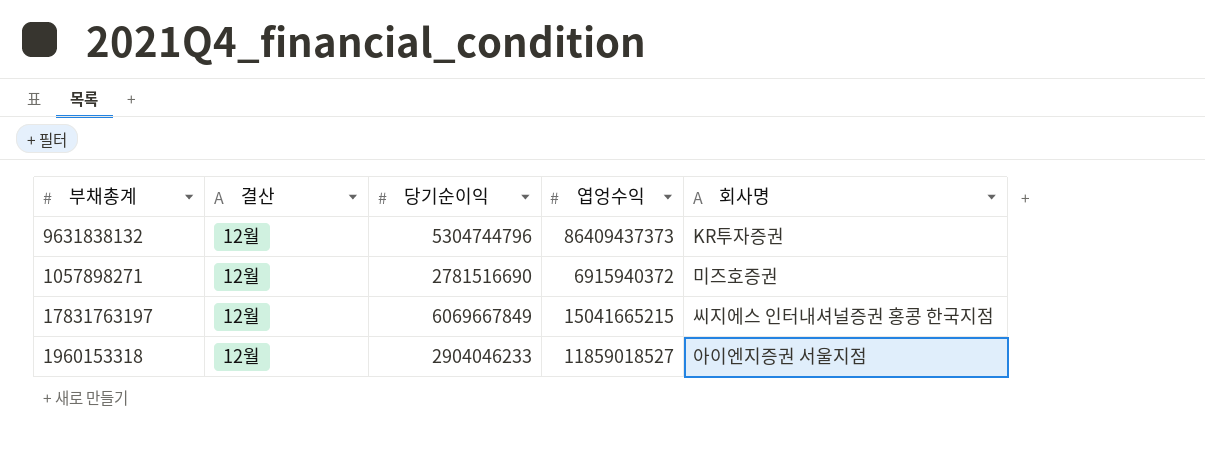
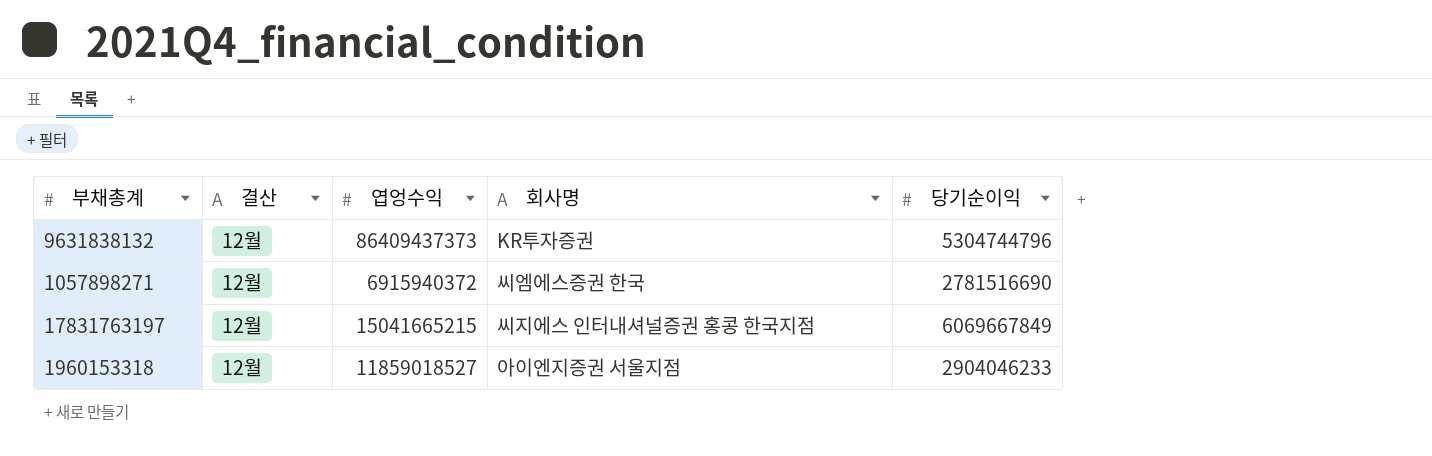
column 당기순이익 | position: 3 -> 5
1057898271 | 회사명: 미즈호증권 -> 씨엠에스증권 한국

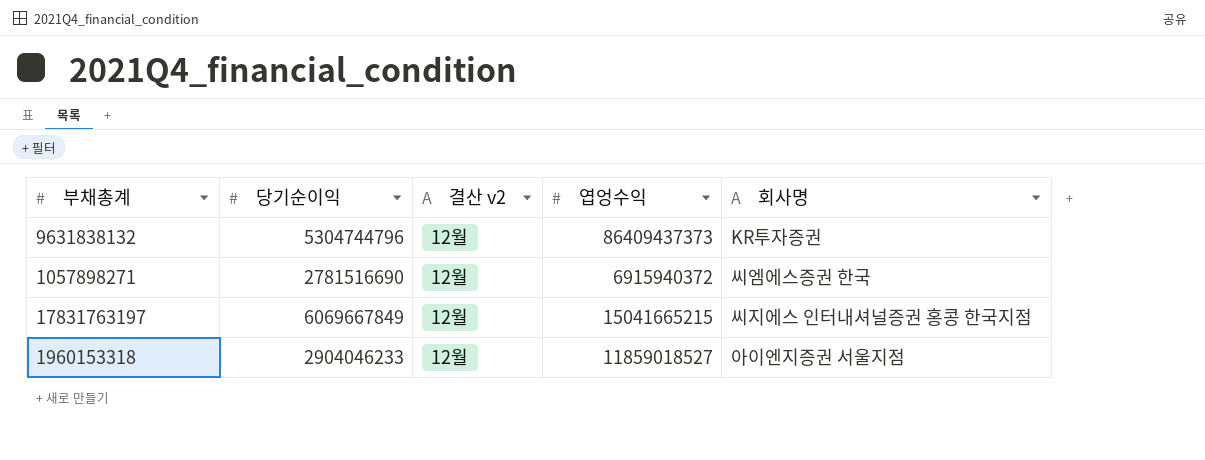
column 당기순이익 | position: 5 -> 2
column name: 결산 -> 결산 v2

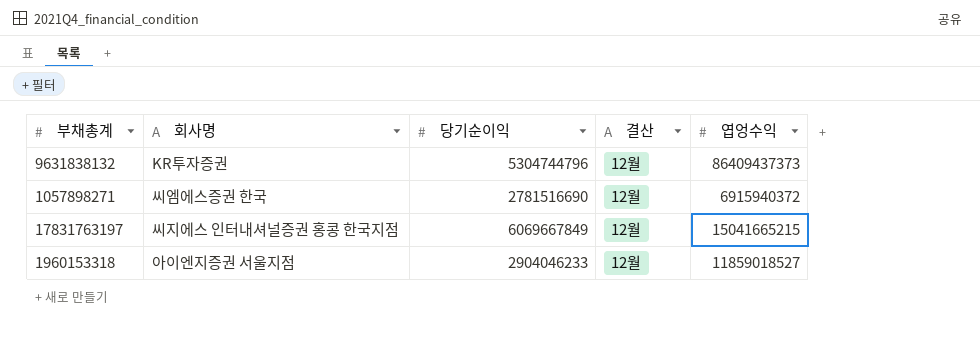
column 회사명 | position: 5 -> 2
column name: 결산 v2 -> 결산

